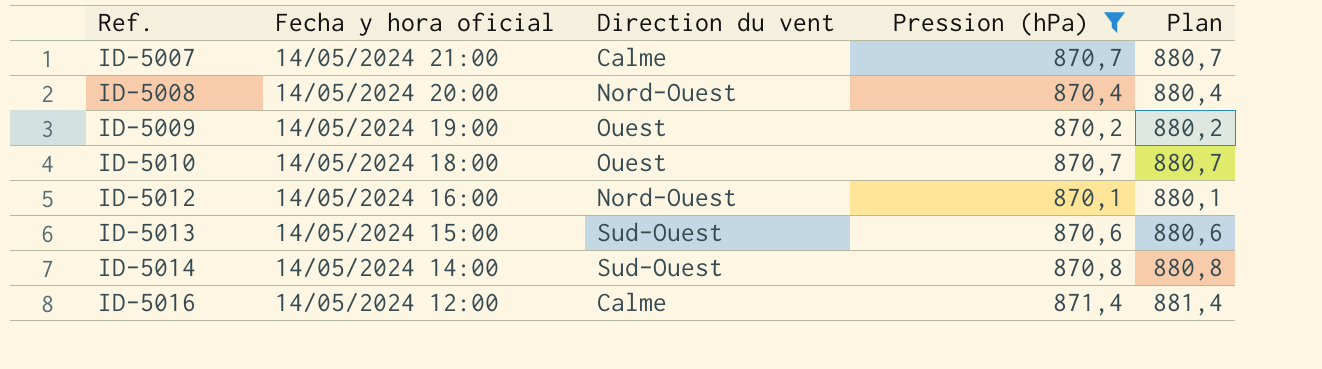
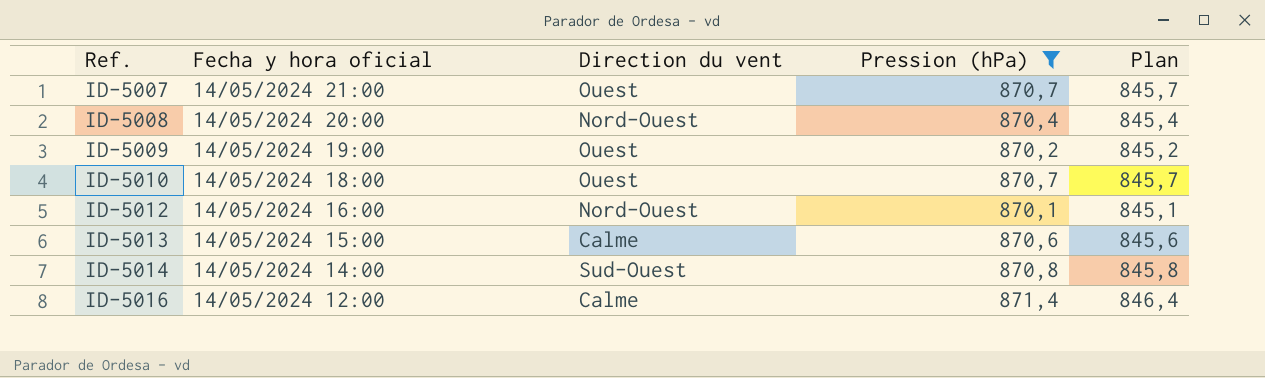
column Plan | formula: [Pression (hPa)] + 10 -> [Pression (hPa)] - 25
ID-5007 | Direction du vent: Calme -> Ouest
ID-5013 | Direction du vent: Sud-Ouest -> Calme

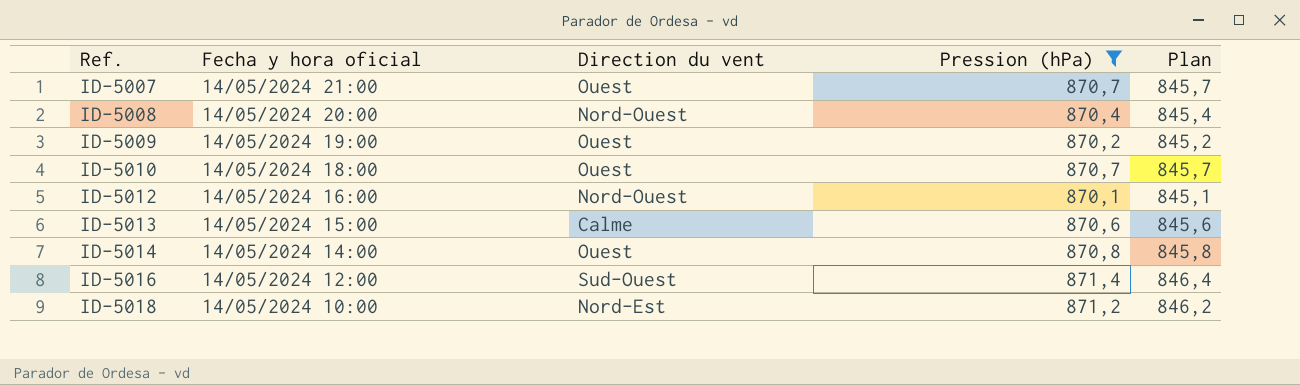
ID-5014 | Direction du vent: Sud-Ouest -> Ouest
ID-5016 | Direction du vent: Calme -> Sud-Ouest
row ID-5018: none -> 14/05/2024 10:00 | Nord-Est | 871,2 | 846,2

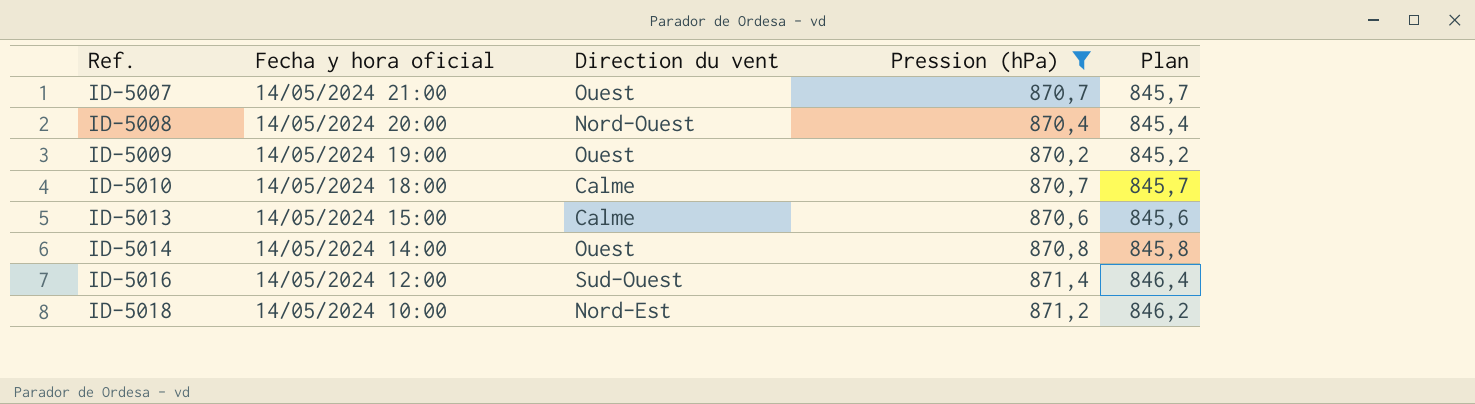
row ID-5012: 14/05/2024 16:00 | Nord-Ouest | 870,1 | 845,1 -> none
ID-5010 | Direction du vent: Ouest -> Calme

